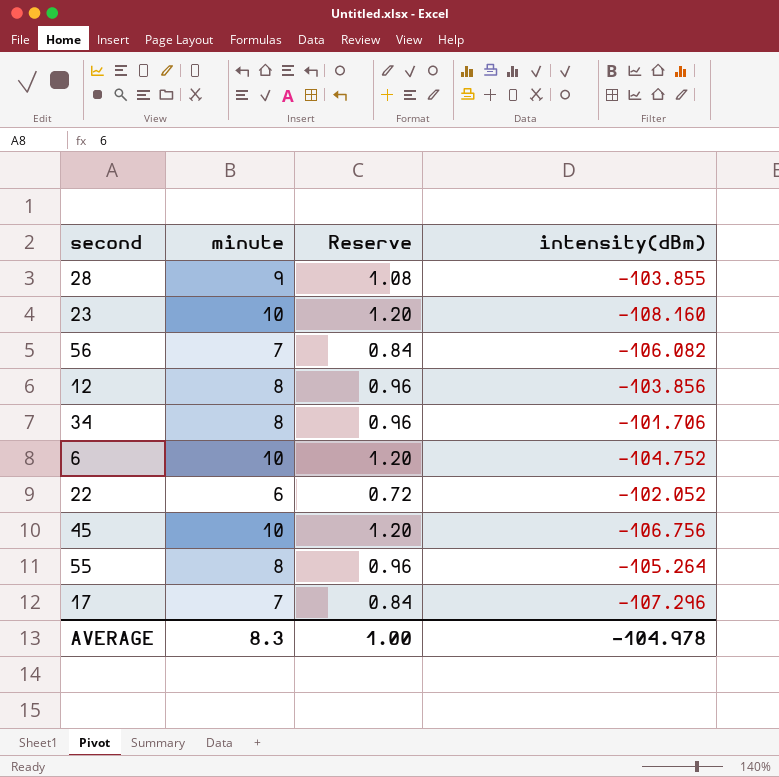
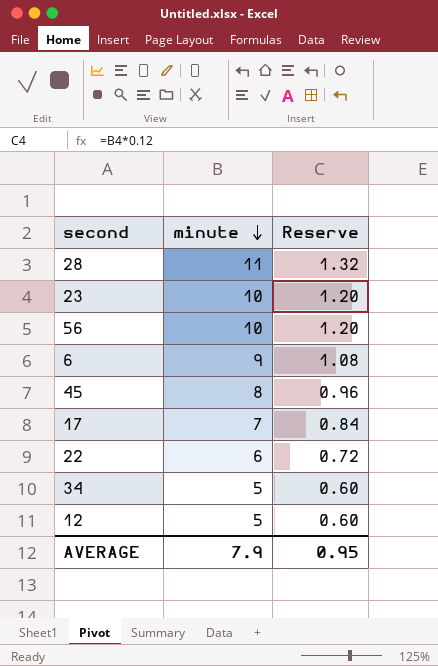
row order: none -> minute descending
column intensity(dBm) | position: 4 -> none
row 55: 8 | 0.96 | -105.264 -> none
28 | minute: 9 -> 11
28 | Reserve: 1.08 -> 1.32
56 | minute: 7 -> 10
56 | Reserve: 0.84 -> 1.20
6 | minute: 10 -> 9
6 | Reserve: 1.20 -> 1.08
45 | minute: 10 -> 8
45 | Reserve: 1.20 -> 0.96
34 | minute: 8 -> 5
34 | Reserve: 0.96 -> 0.60
12 | minute: 8 -> 5
12 | Reserve: 0.96 -> 0.60
AVERAGE | minute: 8.3 -> 7.9
AVERAGE | Reserve: 1.00 -> 0.95

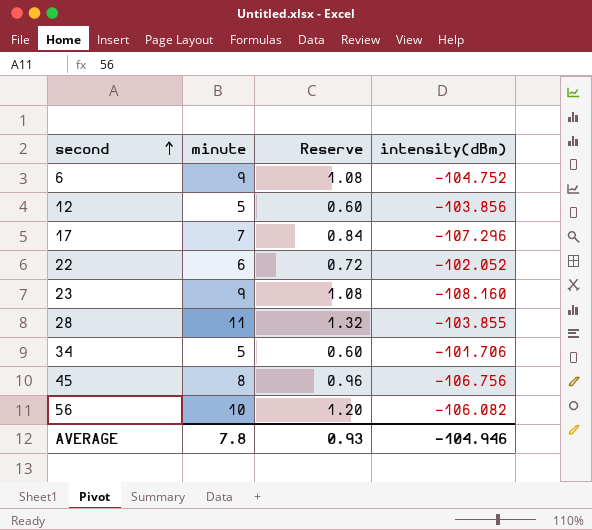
row order: minute descending -> second ascending
column intensity(dBm) | position: none -> 4
23 | minute: 10 -> 9
23 | Reserve: 1.20 -> 1.08
AVERAGE | minute: 7.9 -> 7.8
AVERAGE | Reserve: 0.95 -> 0.93

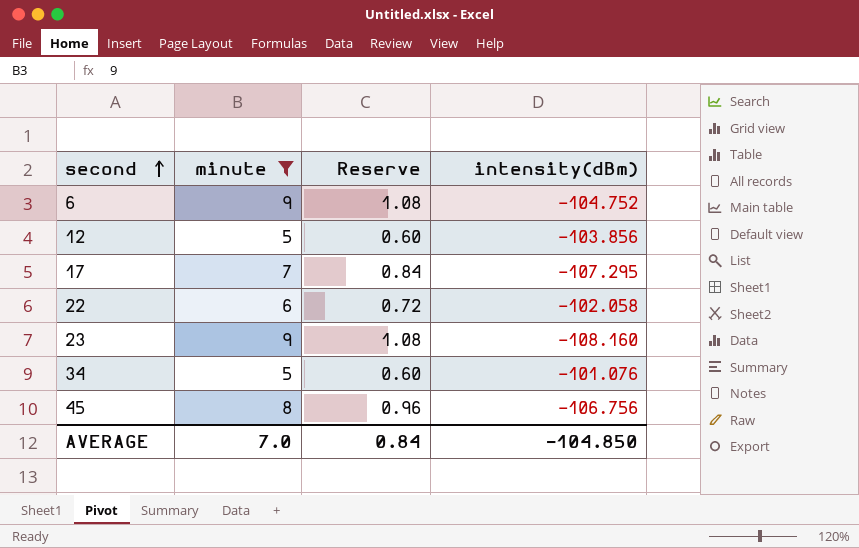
filter: none -> minute <= 9
17 | intensity(dBm): -107.296 -> -107.295
22 | intensity(dBm): -102.052 -> -102.058
34 | intensity(dBm): -101.706 -> -101.076
AVERAGE | minute: 7.8 -> 7.0
AVERAGE | Reserve: 0.93 -> 0.84
AVERAGE | intensity(dBm): -104.946 -> -104.850

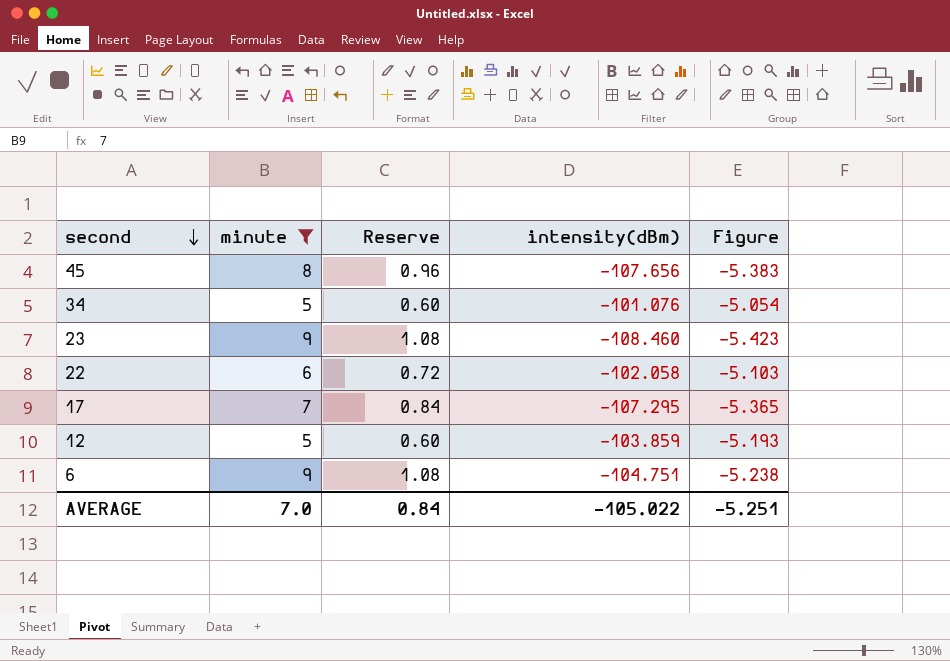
row order: second ascending -> second descending
column Figure | formula: none -> [intensity(dBm)] * 0.05
45 | intensity(dBm): -106.756 -> -107.656
23 | intensity(dBm): -108.160 -> -108.460
12 | intensity(dBm): -103.856 -> -103.859
6 | intensity(dBm): -104.752 -> -104.751
AVERAGE | intensity(dBm): -104.850 -> -105.022

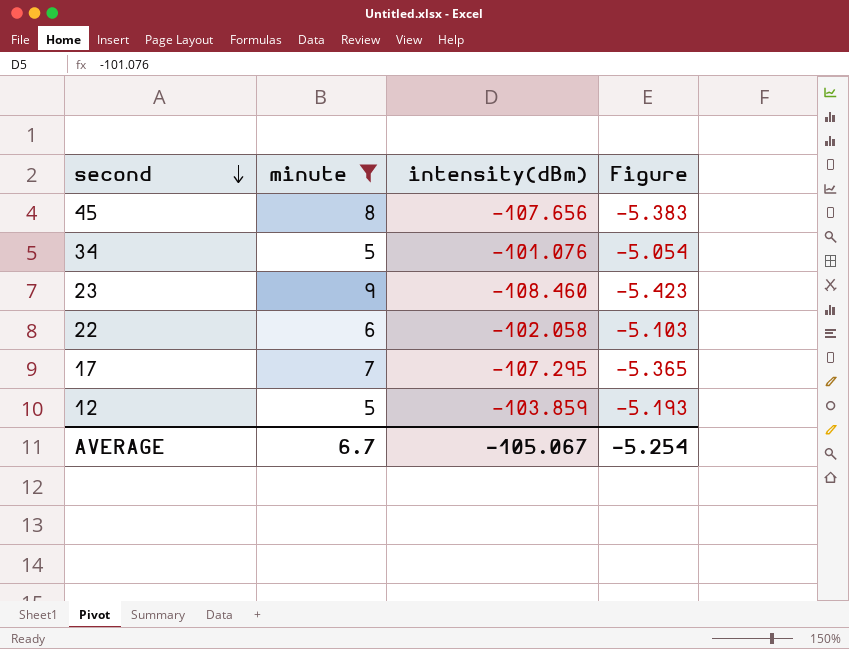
column Reserve | formula: [minute] * 0.12 -> none
row 6: 9 | 1.08 | -104.751 | -5.238 -> none
AVERAGE | minute: 7.0 -> 6.7
AVERAGE | intensity(dBm): -105.022 -> -105.067
AVERAGE | Figure: -5.251 -> -5.254

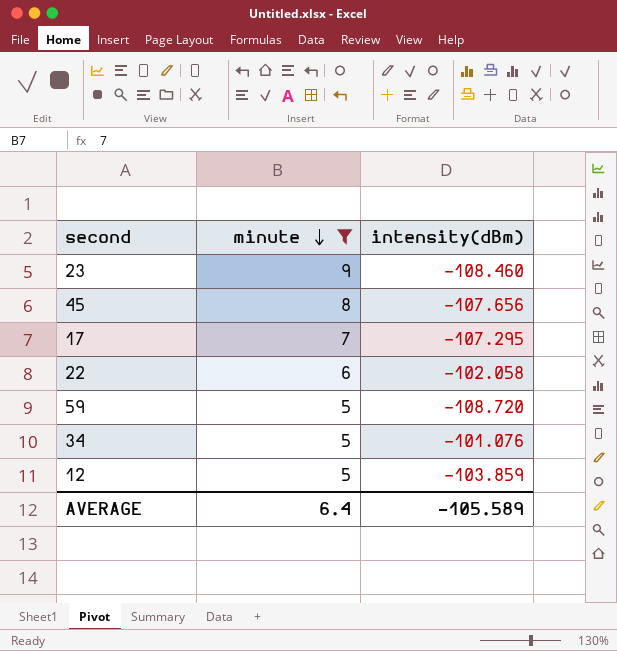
row order: second descending -> minute descending
column Figure | formula: [intensity(dBm)] * 0.05 -> none
row 59: none -> 5 | -108.720
AVERAGE | minute: 6.7 -> 6.4
AVERAGE | intensity(dBm): -105.067 -> -105.589

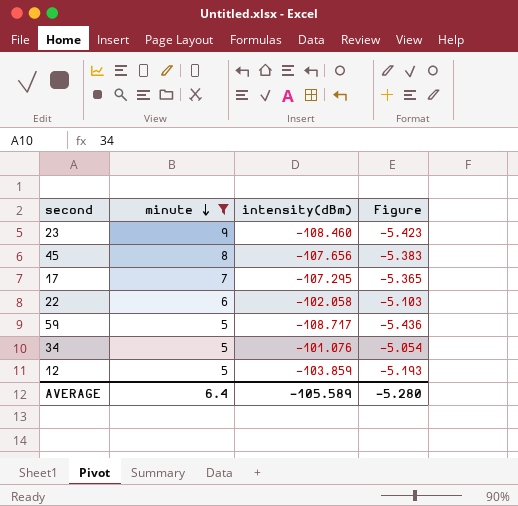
column Figure | formula: none -> [intensity(dBm)] * 0.05
59 | intensity(dBm): -108.720 -> -108.717

